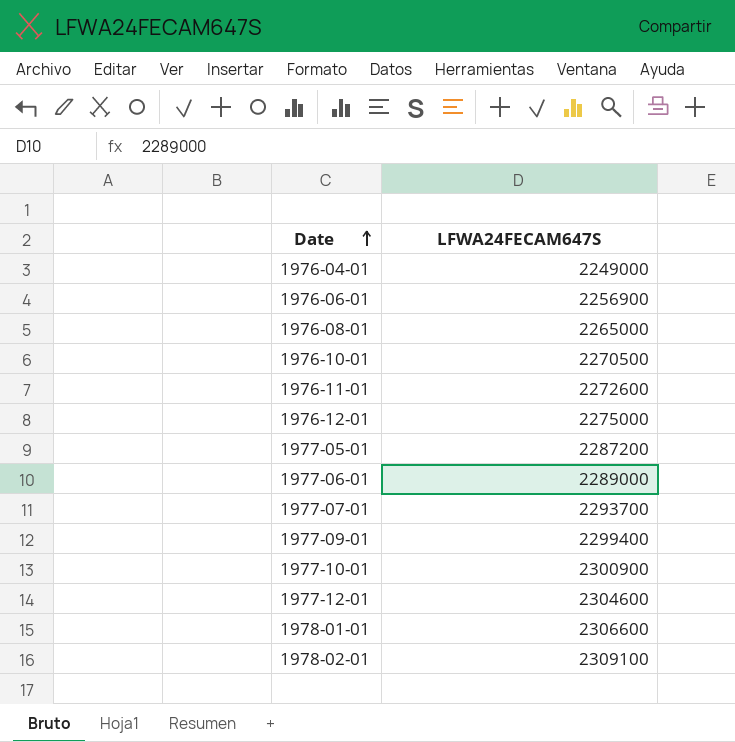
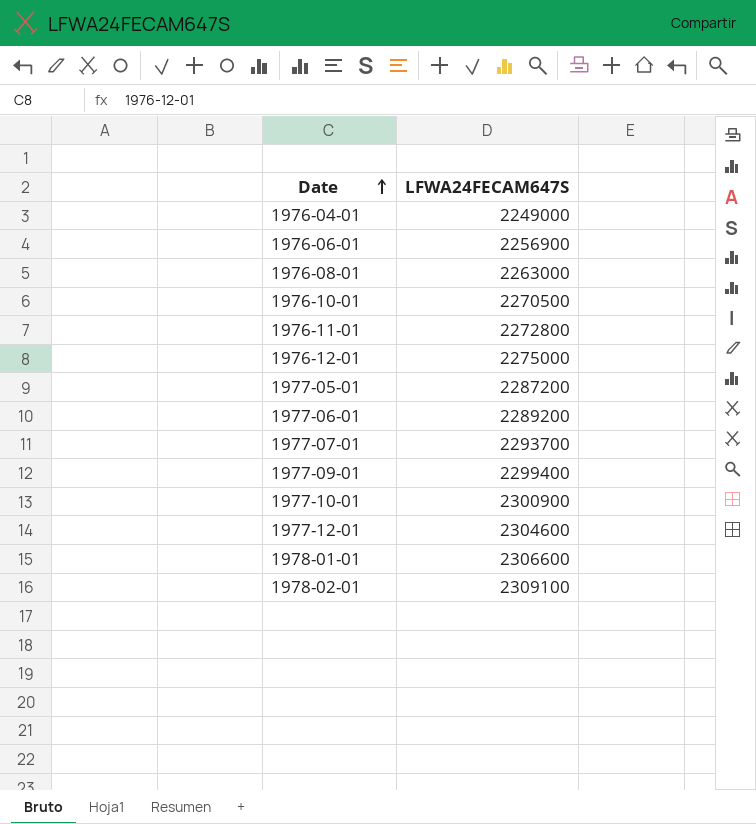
1976-08-01 | LFWA24FECAM647S: 2265000 -> 2263000
1976-11-01 | LFWA24FECAM647S: 2272600 -> 2272800
1977-06-01 | LFWA24FECAM647S: 2289000 -> 2289200

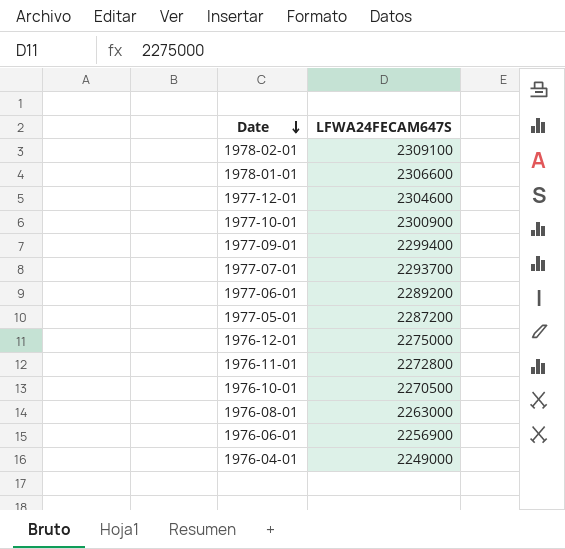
row order: Date ascending -> Date descending

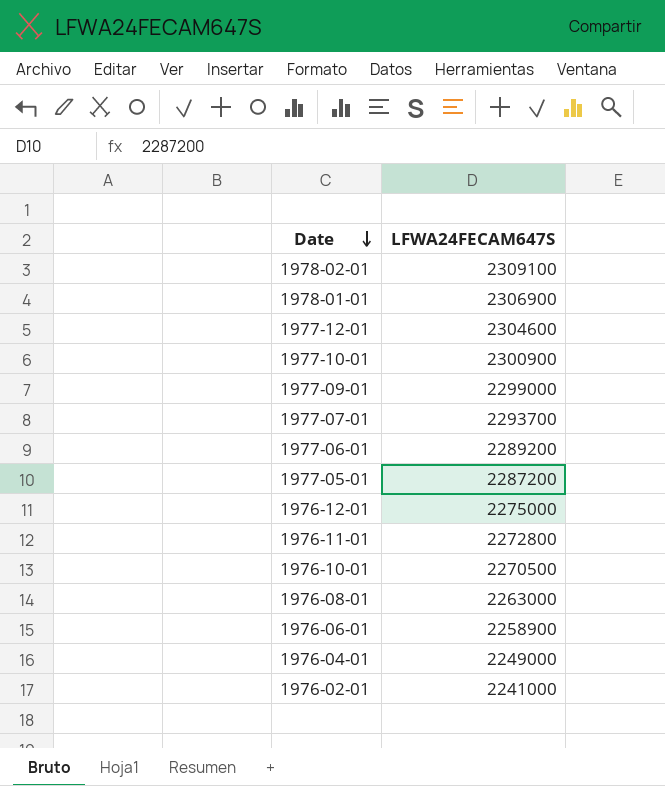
1978-01-01 | LFWA24FECAM647S: 2306600 -> 2306900
1977-09-01 | LFWA24FECAM647S: 2299400 -> 2299000
1976-06-01 | LFWA24FECAM647S: 2256900 -> 2258900
row 1976-02-01: none -> 2241000

